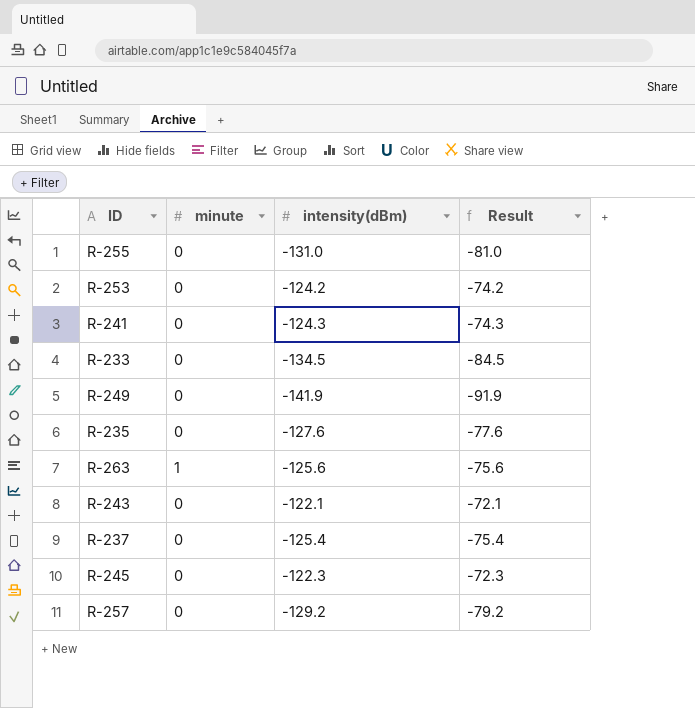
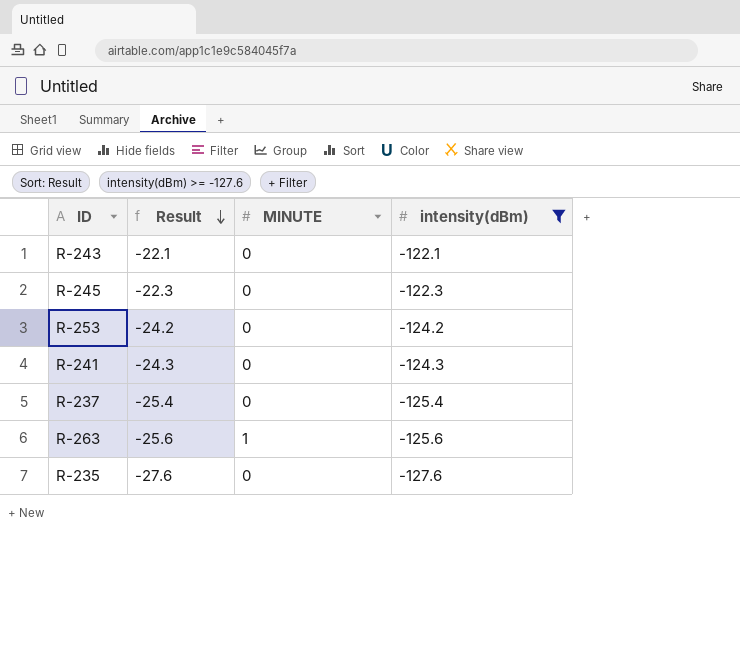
filter: none -> intensity(dBm) >= -127.6
row order: none -> Result descending
column Result | formula: [intensity(dBm)] + 50 -> [intensity(dBm)] + 100
column Result | position: 4 -> 2
column name: minute -> MINUTE

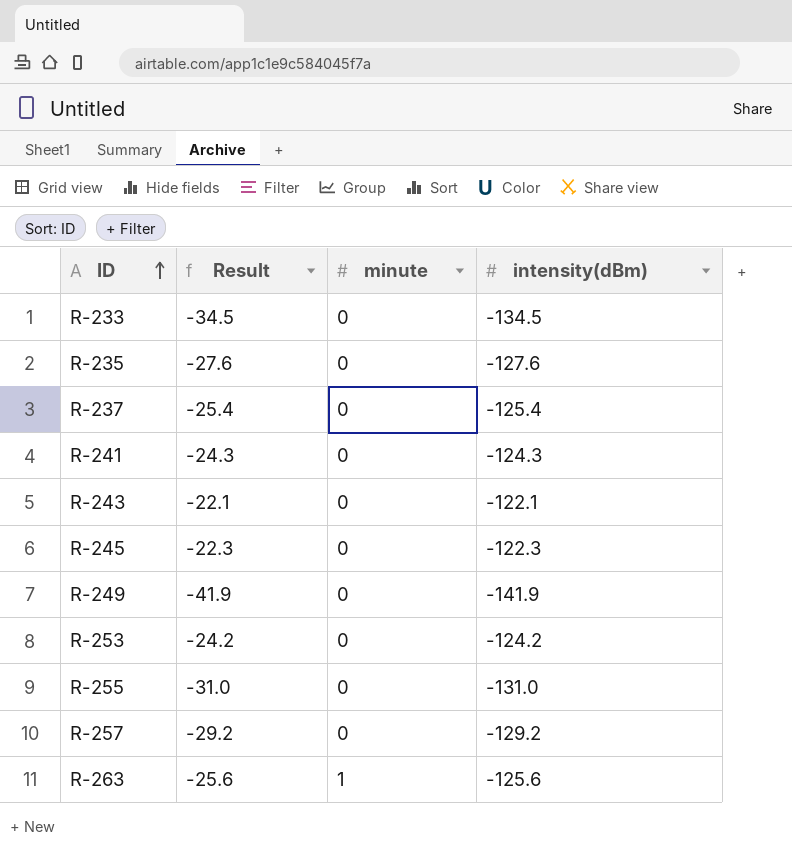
filter: intensity(dBm) >= -127.6 -> none
row order: Result descending -> ID ascending
column name: MINUTE -> minute

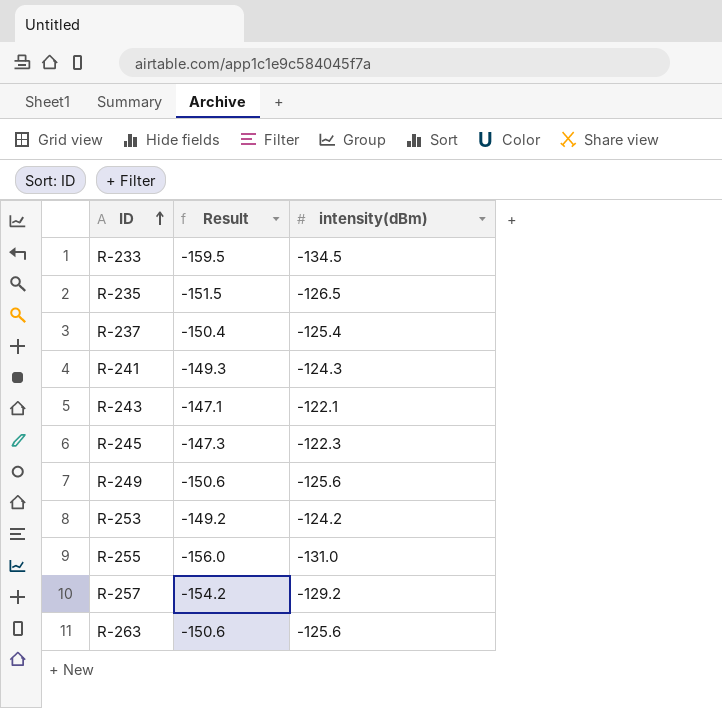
column minute | position: 3 -> none
column Result | formula: [intensity(dBm)] + 100 -> [intensity(dBm)] - 25
R-235 | intensity(dBm): -127.6 -> -126.5
R-249 | intensity(dBm): -141.9 -> -125.6

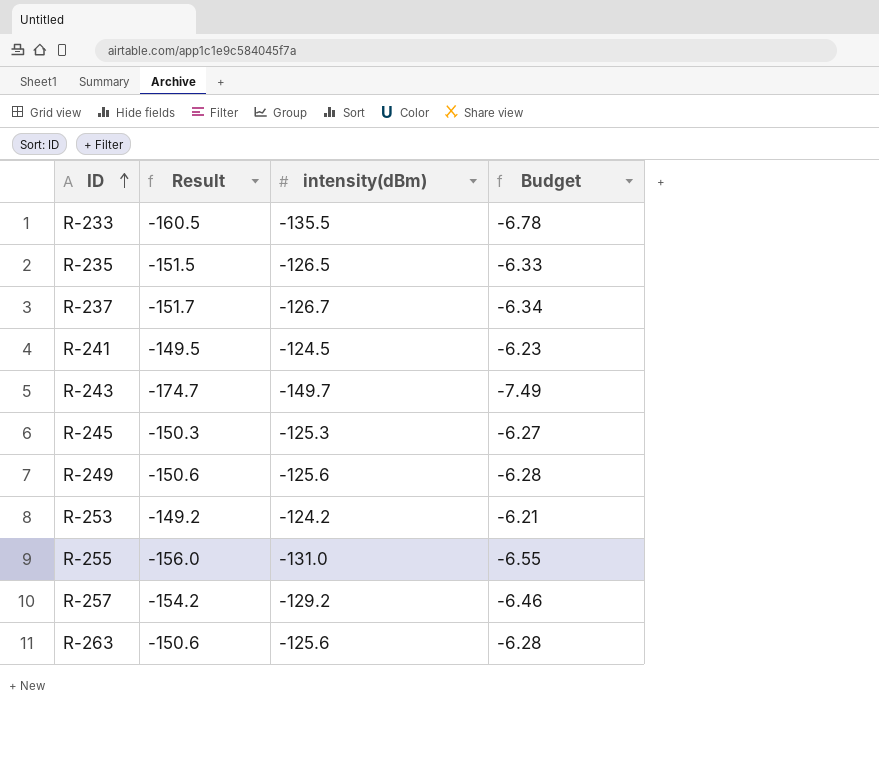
column Budget | formula: none -> [intensity(dBm)] * 0.05
R-233 | Result: -159.5 -> -160.5
R-233 | intensity(dBm): -134.5 -> -135.5
R-237 | Result: -150.4 -> -151.7
R-237 | intensity(dBm): -125.4 -> -126.7
R-241 | Result: -149.3 -> -149.5
R-241 | intensity(dBm): -124.3 -> -124.5
R-243 | Result: -147.1 -> -174.7
R-243 | intensity(dBm): -122.1 -> -149.7
R-245 | Result: -147.3 -> -150.3
R-245 | intensity(dBm): -122.3 -> -125.3

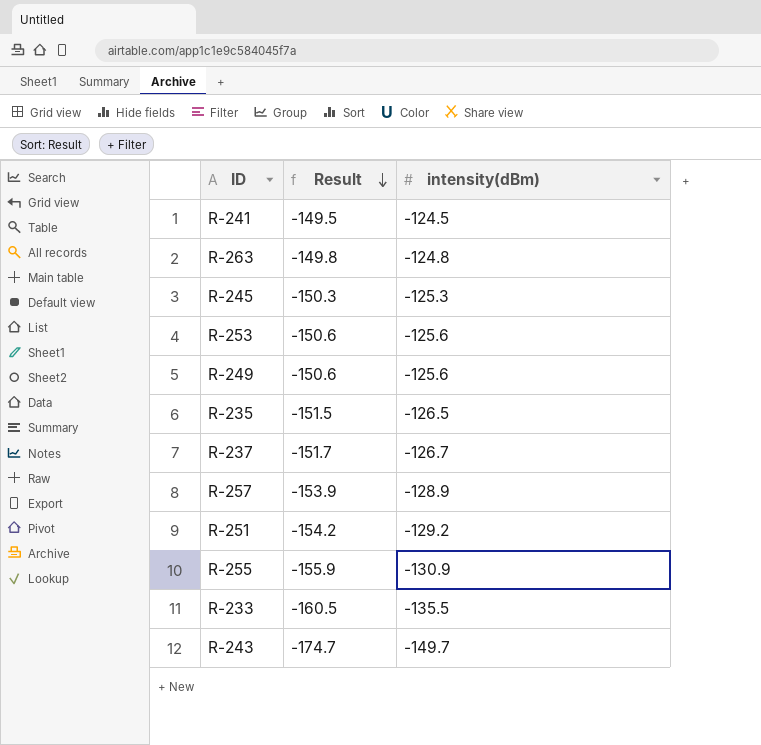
row order: ID ascending -> Result descending
column Budget | formula: [intensity(dBm)] * 0.05 -> none
R-263 | Result: -150.6 -> -149.8
R-263 | intensity(dBm): -125.6 -> -124.8
R-253 | Result: -149.2 -> -150.6
R-253 | intensity(dBm): -124.2 -> -125.6
R-257 | Result: -154.2 -> -153.9
R-257 | intensity(dBm): -129.2 -> -128.9
row R-251: none -> -154.2 | -129.2
R-255 | Result: -156.0 -> -155.9
R-255 | intensity(dBm): -131.0 -> -130.9

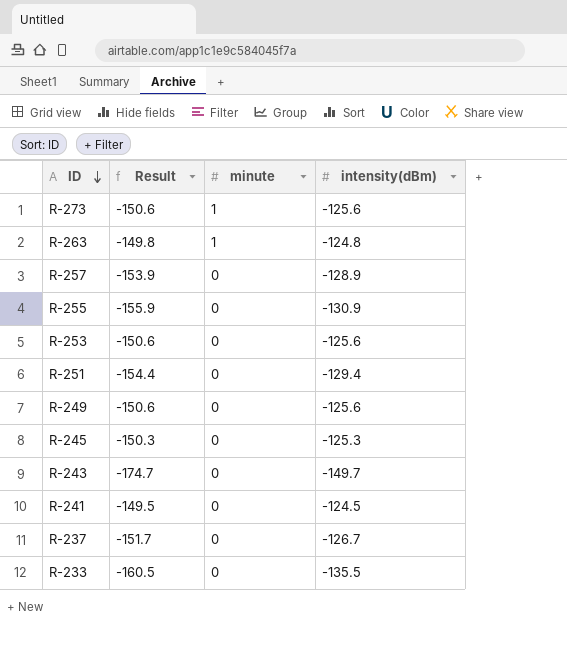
row order: Result descending -> ID descending
column minute | position: none -> 3
row R-235: -151.5 | -126.5 -> none
row R-273: none -> -150.6 | 1 | -125.6
R-251 | Result: -154.2 -> -154.4
R-251 | intensity(dBm): -129.2 -> -129.4

